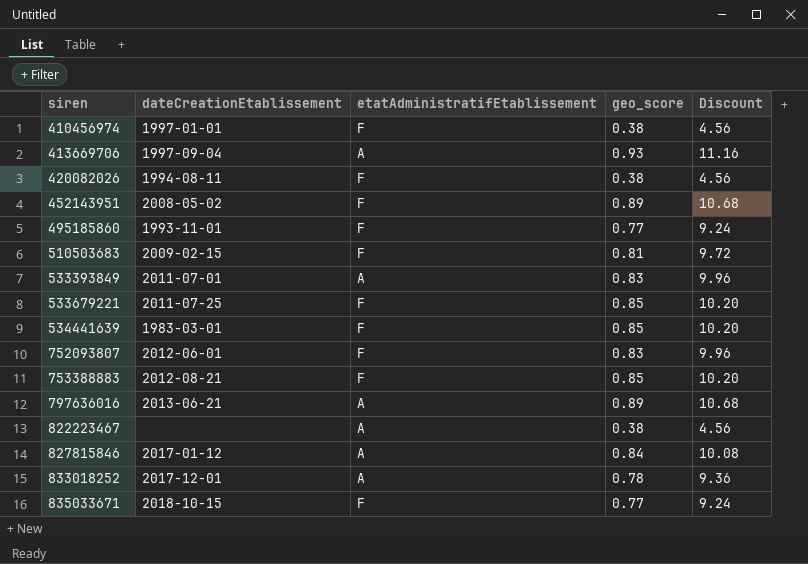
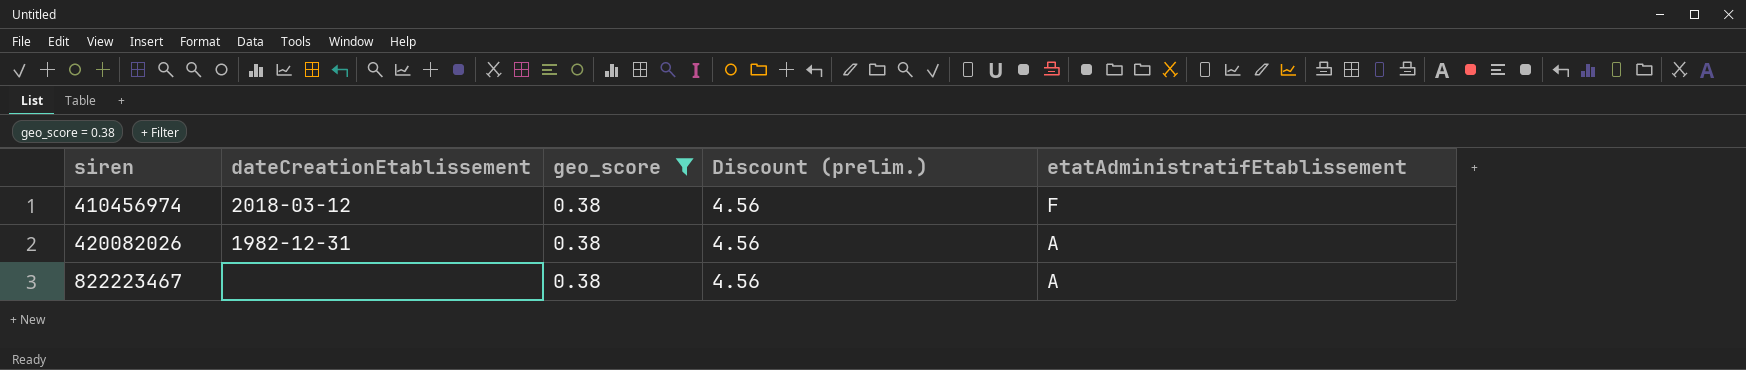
filter: none -> geo_score = 0.38
column name: Discount -> Discount (prelim.)
column etatAdministratifEtablissement | position: 3 -> 5
410456974 | dateCreationEtablissement: 1997-01-01 -> 2018-03-12
420082026 | dateCreationEtablissement: 1994-08-11 -> 1982-12-31
420082026 | etatAdministratifEtablissement: F -> A

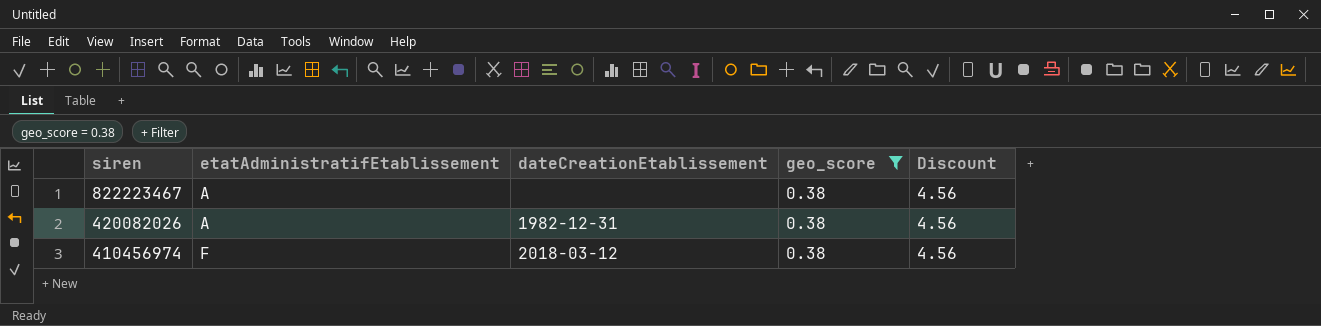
row order: siren ascending -> siren descending
column etatAdministratifEtablissement | position: 5 -> 2
column name: Discount (prelim.) -> Discount

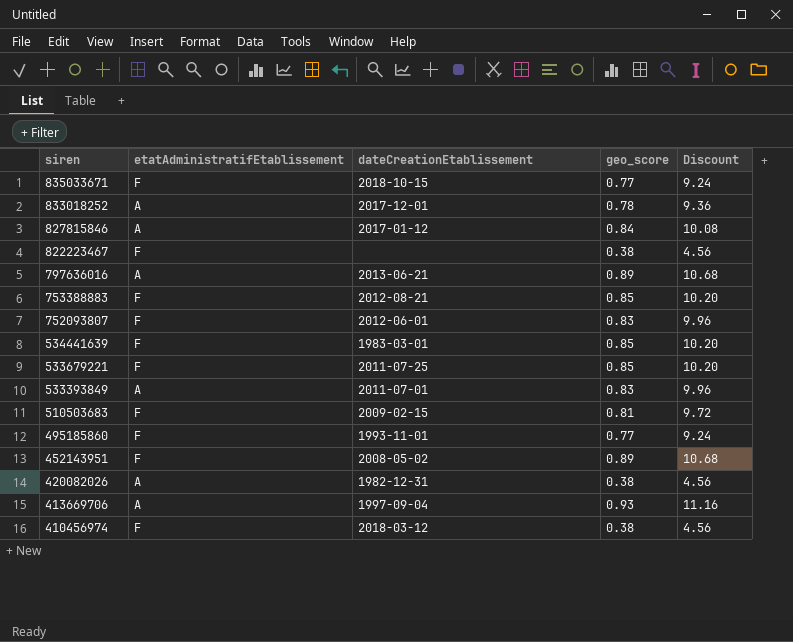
filter: geo_score = 0.38 -> none
822223467 | etatAdministratifEtablissement: A -> F

